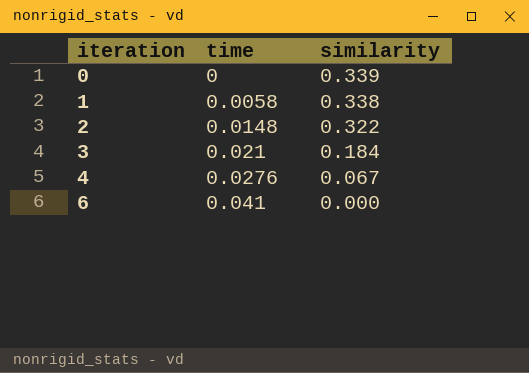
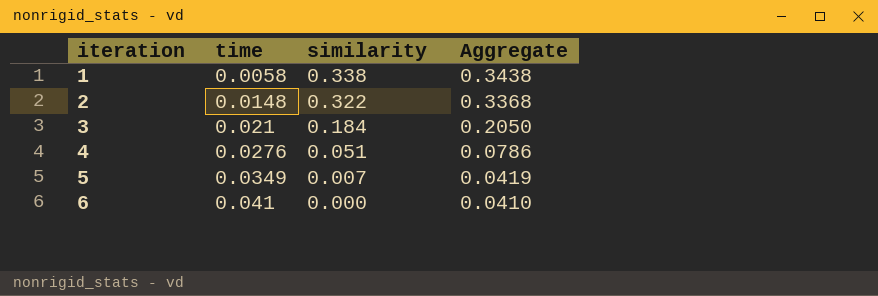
column Aggregate | formula: none -> [time] + [similarity]
row 0: 0 | 0.339 -> none
4 | similarity: 0.067 -> 0.051
row 5: none -> 0.0349 | 0.007 | 0.0419

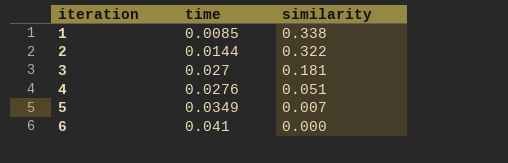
column Aggregate | formula: [time] + [similarity] -> none
1 | time: 0.0058 -> 0.0085
2 | time: 0.0148 -> 0.0144
3 | time: 0.021 -> 0.027
3 | similarity: 0.184 -> 0.181

